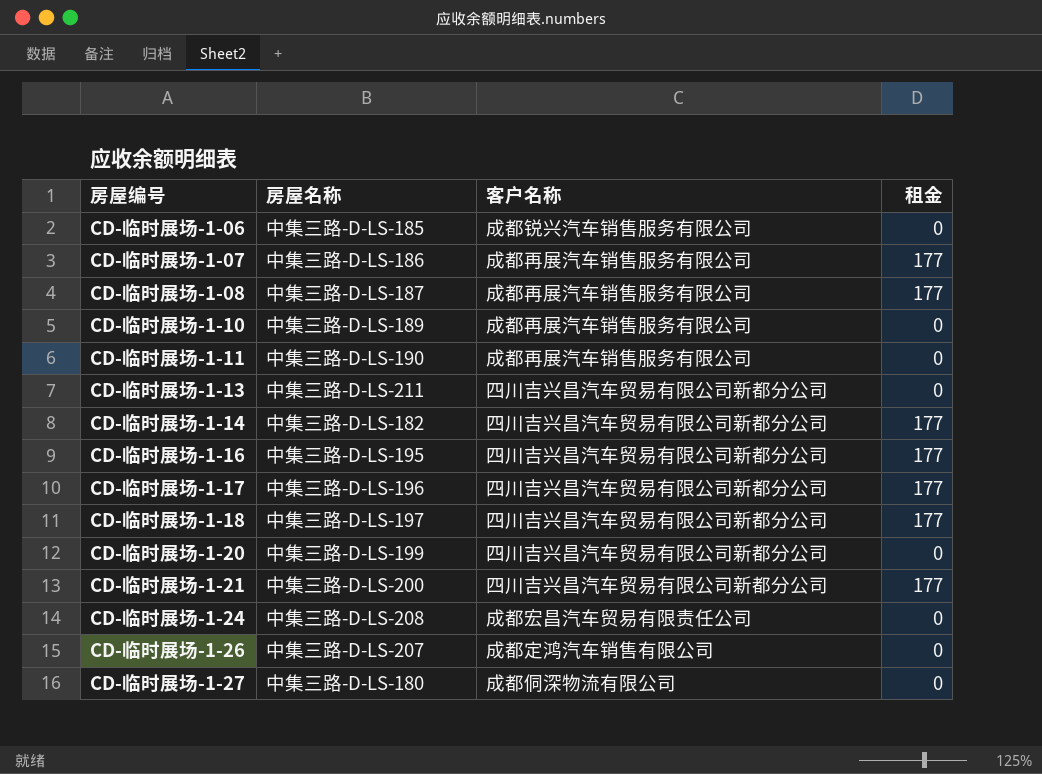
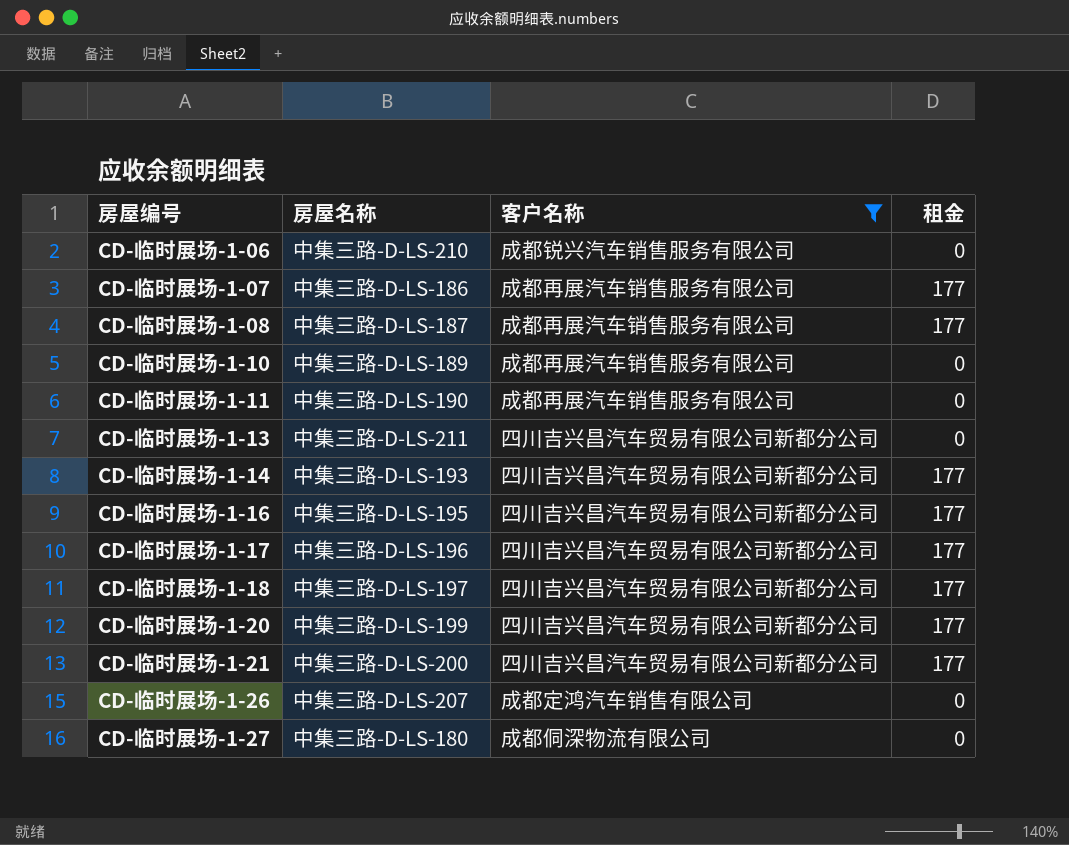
filter: none -> 客户名称 != 成都宏昌汽车贸易有限责任公司
CD-临时展场-1-06 | 房屋名称: 中集三路-D-LS-185 -> 中集三路-D-LS-210
CD-临时展场-1-14 | 房屋名称: 中集三路-D-LS-182 -> 中集三路-D-LS-193
CD-临时展场-1-20 | 租金: 0 -> 177

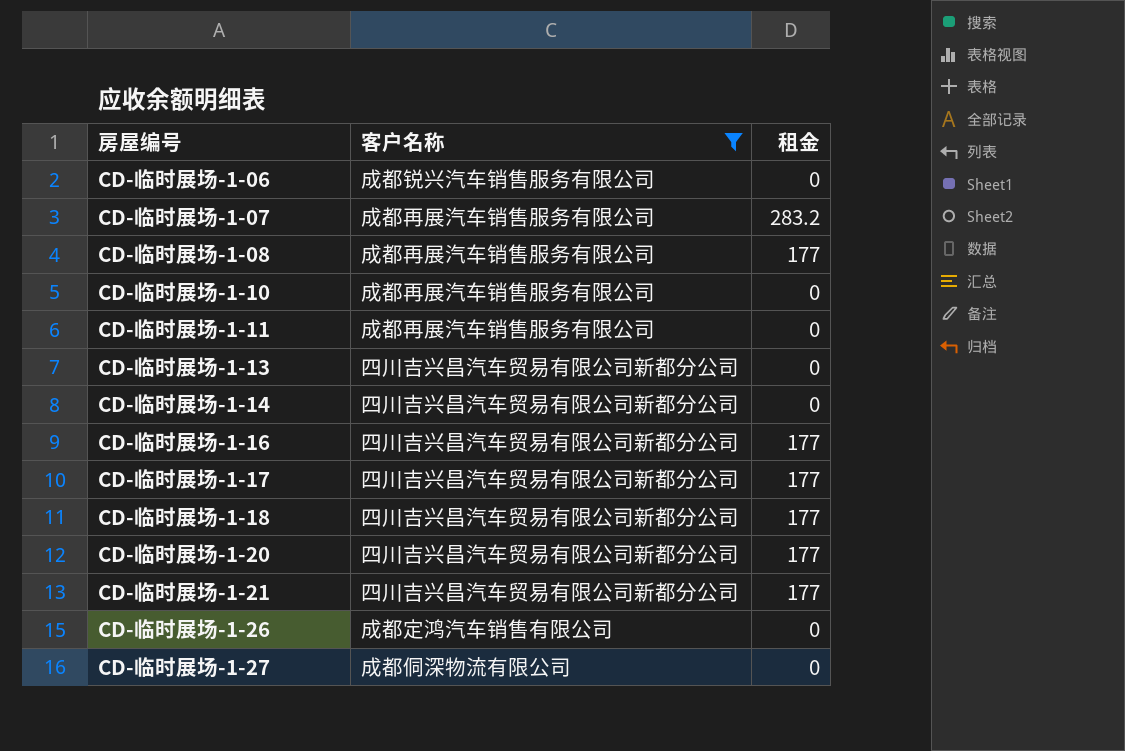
column 房屋名称 | position: 2 -> none
CD-临时展场-1-07 | 租金: 177 -> 283.2
CD-临时展场-1-14 | 租金: 177 -> 0

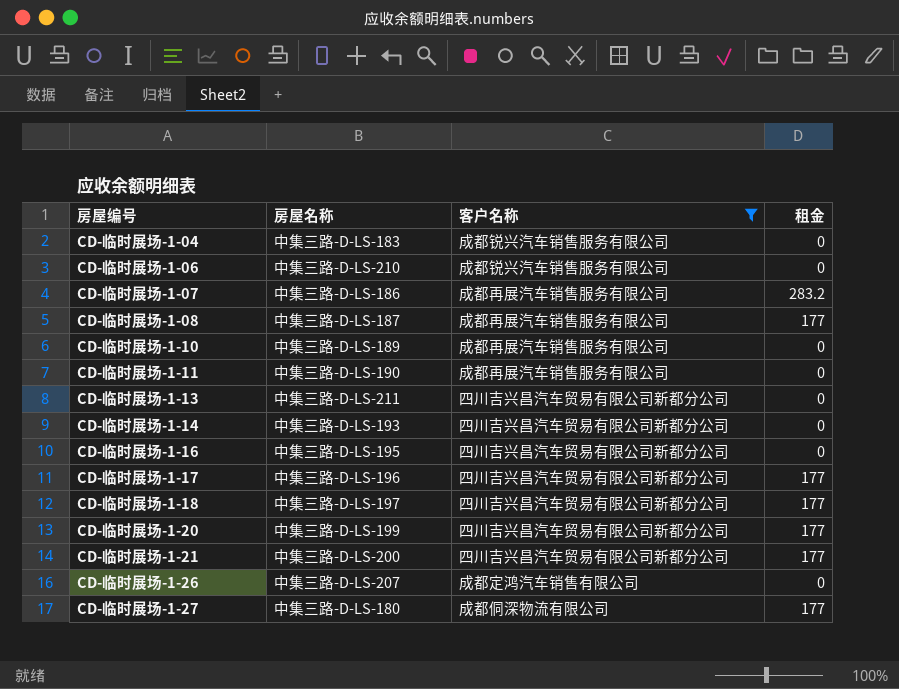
column 房屋名称 | position: none -> 2
row CD-临时展场-1-04: none -> 中集三路-D-LS-183 | 成都锐兴汽车销售服务有限公司 | 0
CD-临时展场-1-16 | 租金: 177 -> 0
CD-临时展场-1-27 | 租金: 0 -> 177

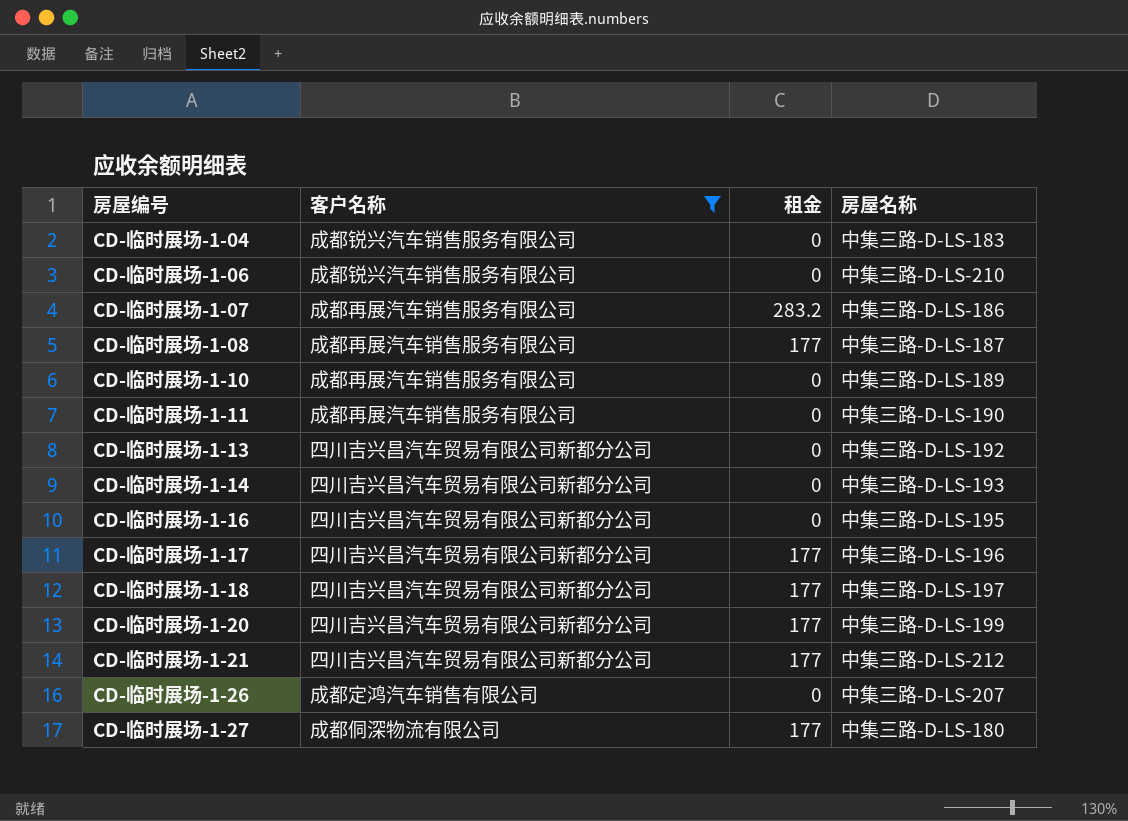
column 房屋名称 | position: 2 -> 4
CD-临时展场-1-13 | 房屋名称: 中集三路-D-LS-211 -> 中集三路-D-LS-192
CD-临时展场-1-21 | 房屋名称: 中集三路-D-LS-200 -> 中集三路-D-LS-212

